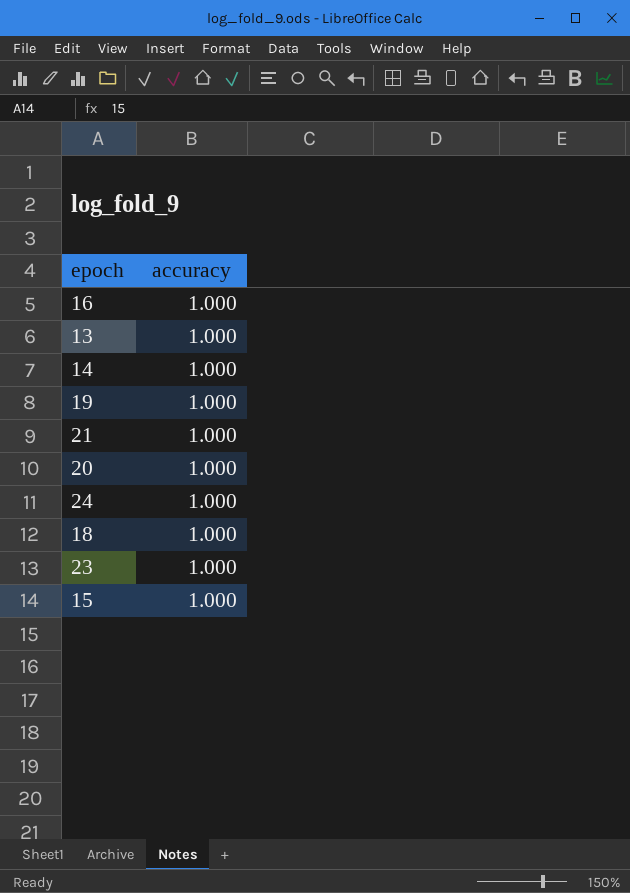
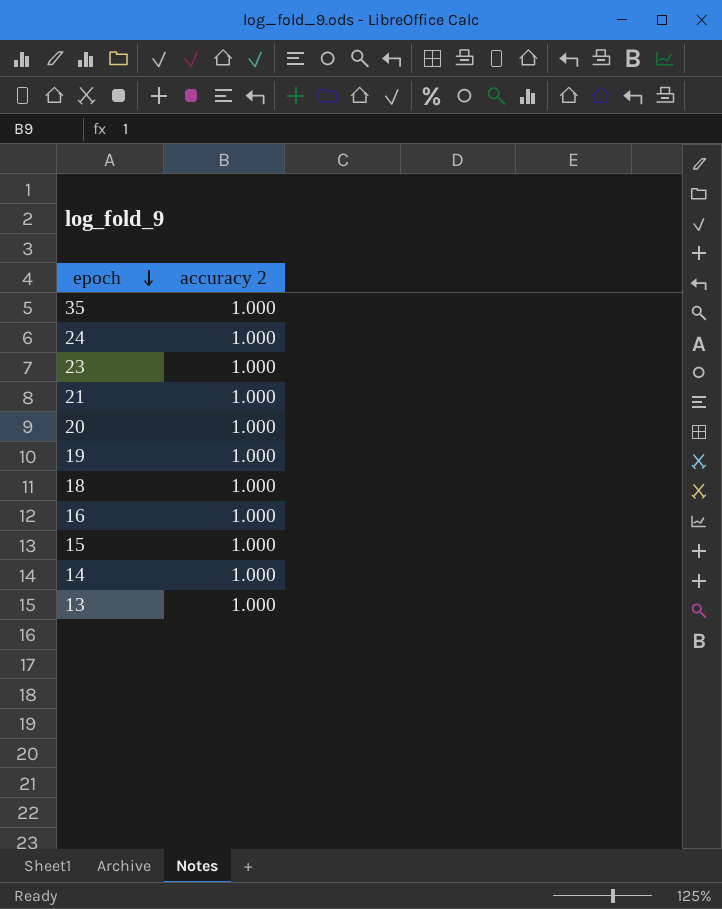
row order: none -> epoch descending
column name: accuracy -> accuracy 2
row 35: none -> 1.000

